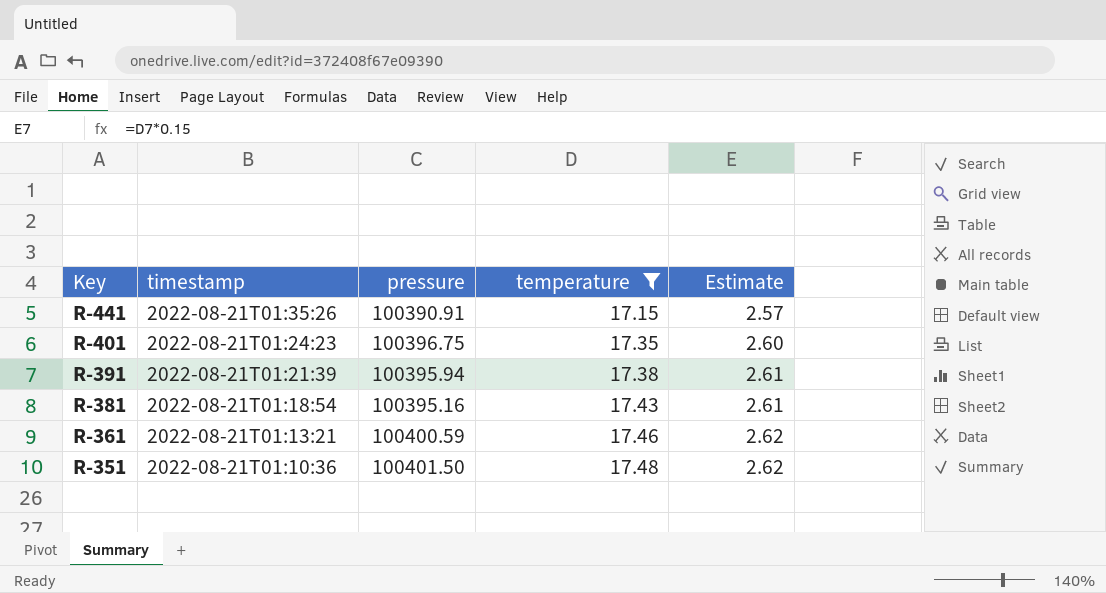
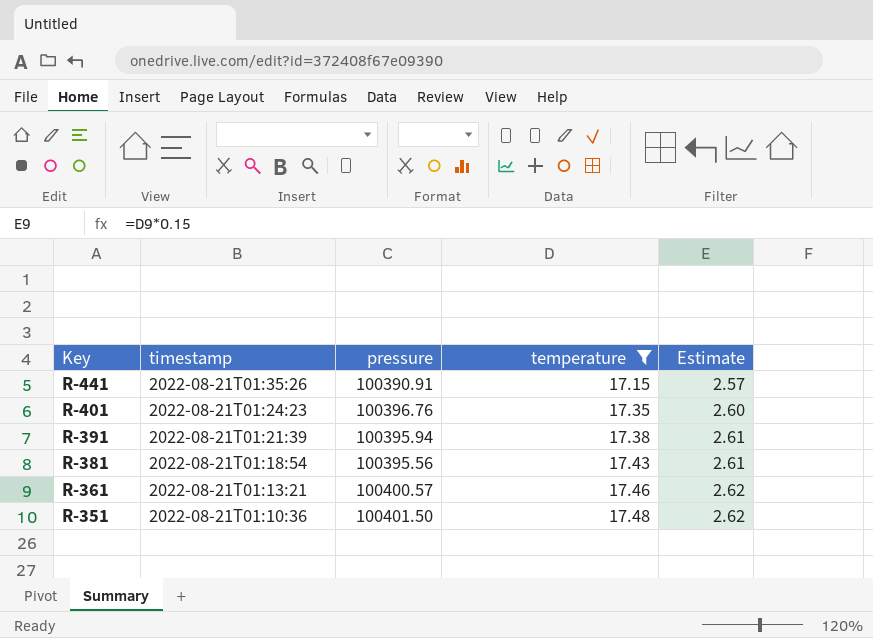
R-401 | pressure: 100396.75 -> 100396.76
R-381 | pressure: 100395.16 -> 100395.56
R-361 | pressure: 100400.59 -> 100400.57

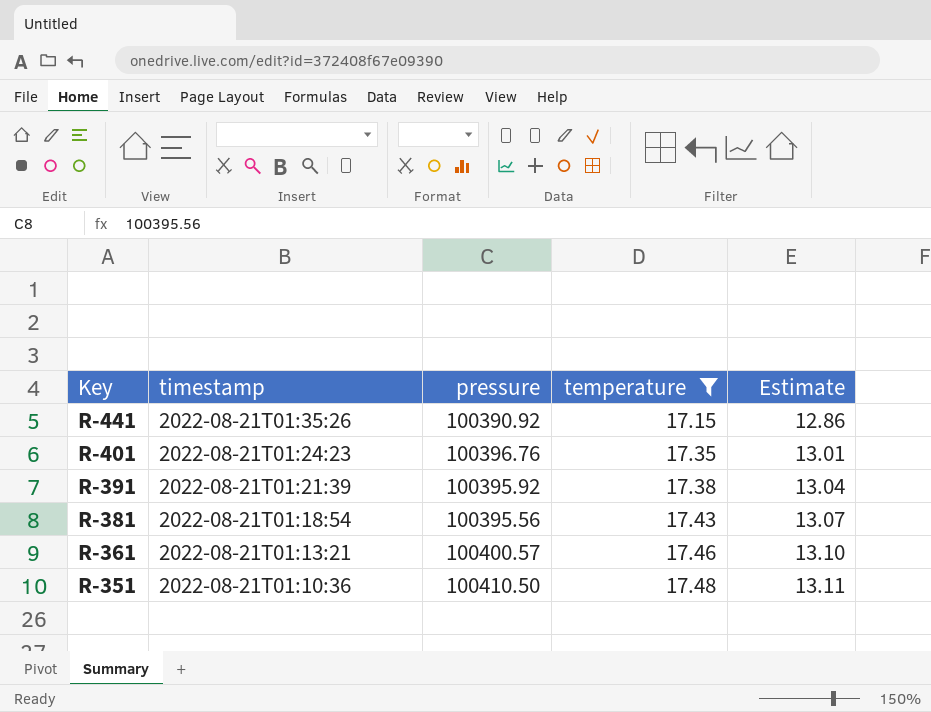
column Estimate | formula: [temperature] * 0.15 -> [temperature] * 0.75
R-441 | pressure: 100390.91 -> 100390.92
R-391 | pressure: 100395.94 -> 100395.92
R-351 | pressure: 100401.50 -> 100410.50

